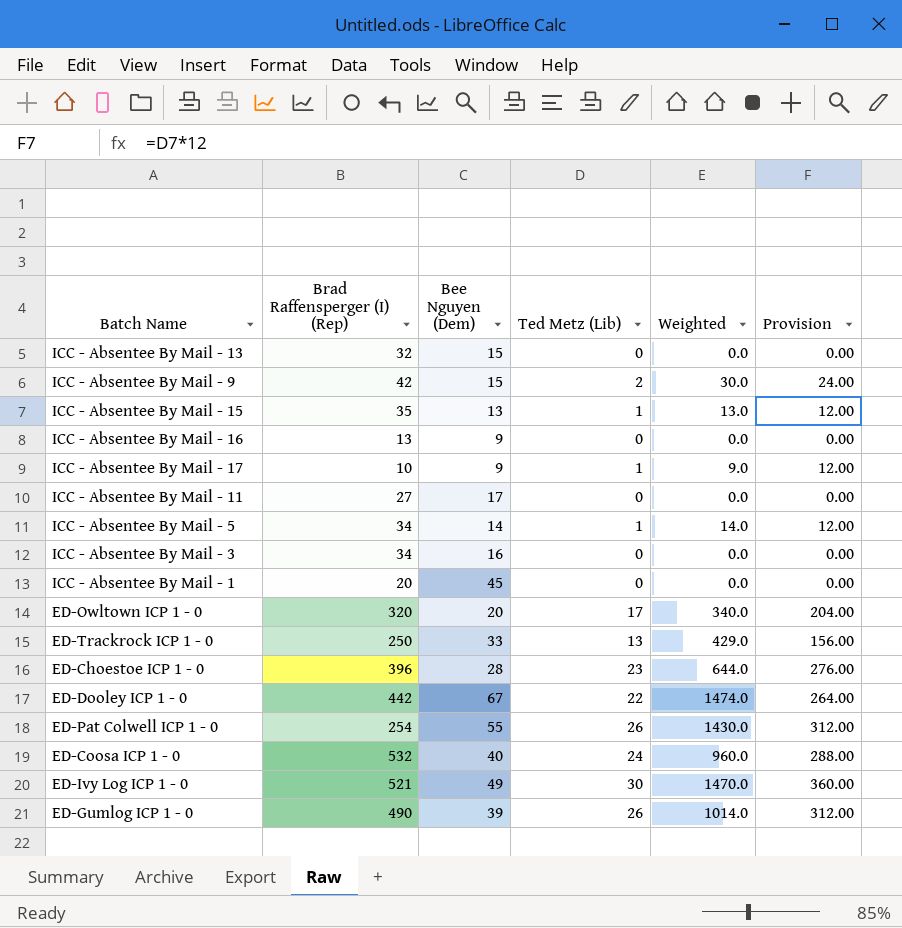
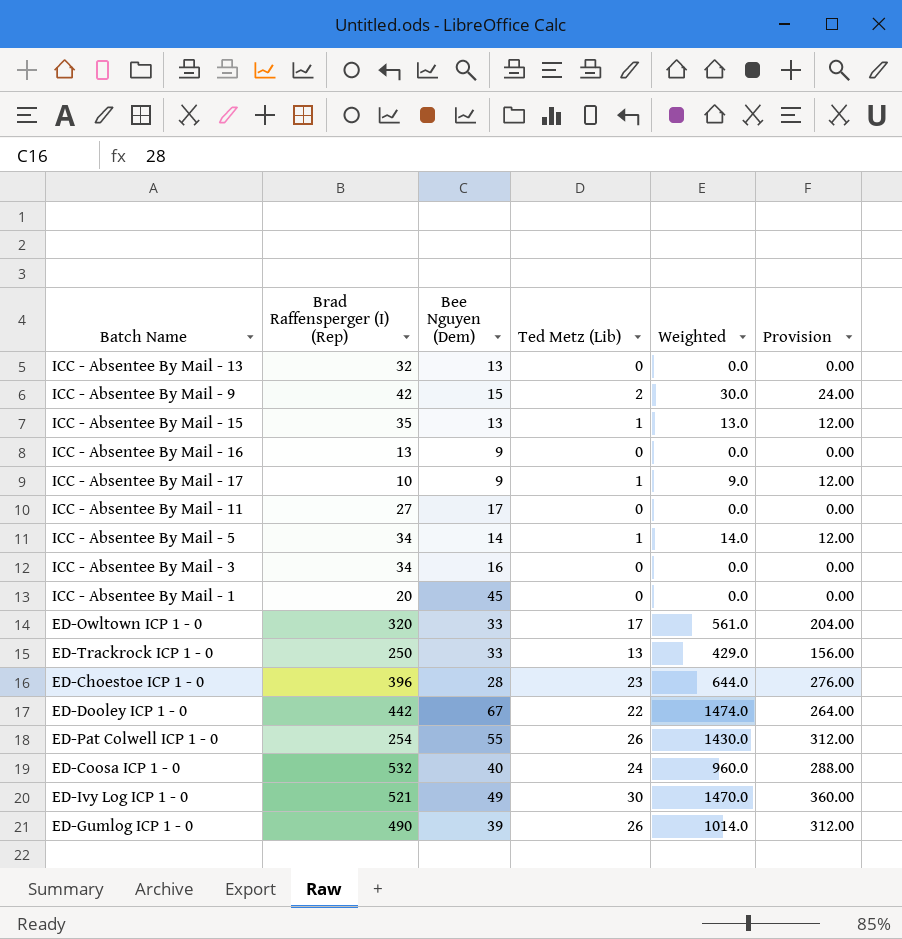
ICC - Absentee By Mail - 13 | Bee Nguyen (Dem): 15 -> 13
ED-Owltown ICP 1 - 0 | Bee Nguyen (Dem): 20 -> 33
ED-Owltown ICP 1 - 0 | Weighted: 340.0 -> 561.0

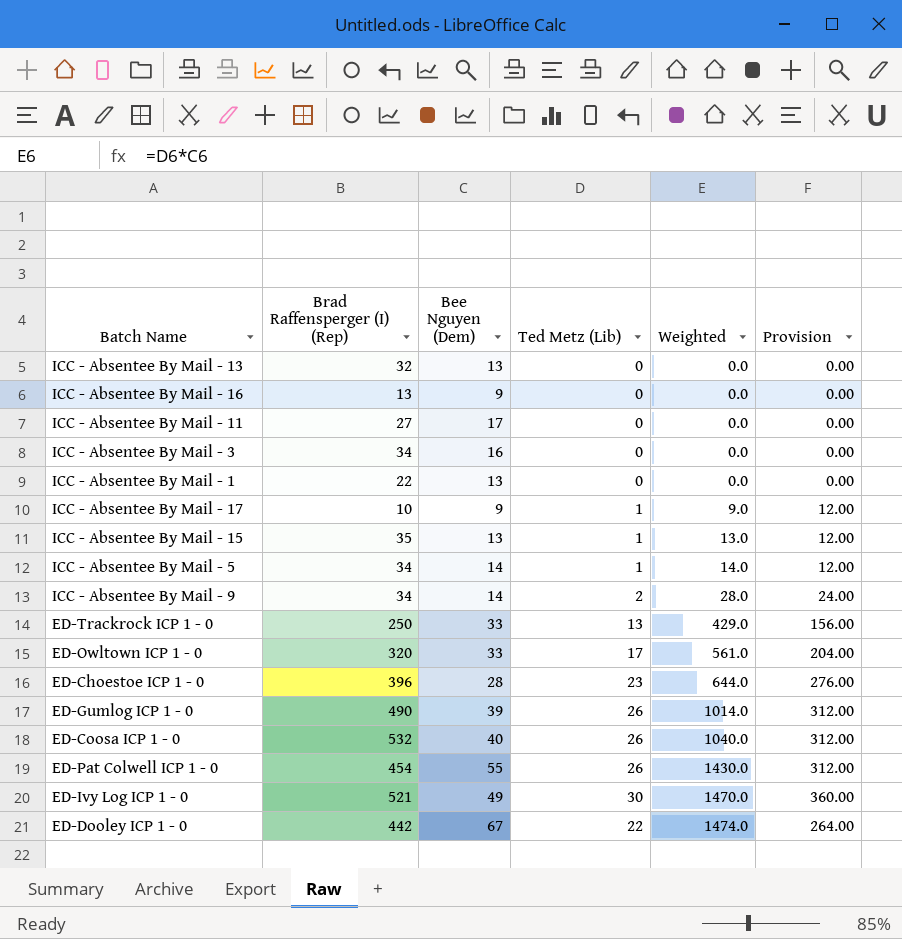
row order: none -> Weighted ascending
ICC - Absentee By Mail - 1 | Brad Raffensperger (I) (Rep): 20 -> 22
ICC - Absentee By Mail - 1 | Bee Nguyen (Dem): 45 -> 13
ICC - Absentee By Mail - 9 | Brad Raffensperger (I) (Rep): 42 -> 34
ICC - Absentee By Mail - 9 | Bee Nguyen (Dem): 15 -> 14
ICC - Absentee By Mail - 9 | Weighted: 30.0 -> 28.0
ED-Coosa ICP 1 - 0 | Ted Metz (Lib): 24 -> 26
ED-Coosa ICP 1 - 0 | Weighted: 960.0 -> 1040.0
ED-Coosa ICP 1 - 0 | Provision: 288.00 -> 312.00
ED-Pat Colwell ICP 1 - 0 | Brad Raffensperger (I) (Rep): 254 -> 454

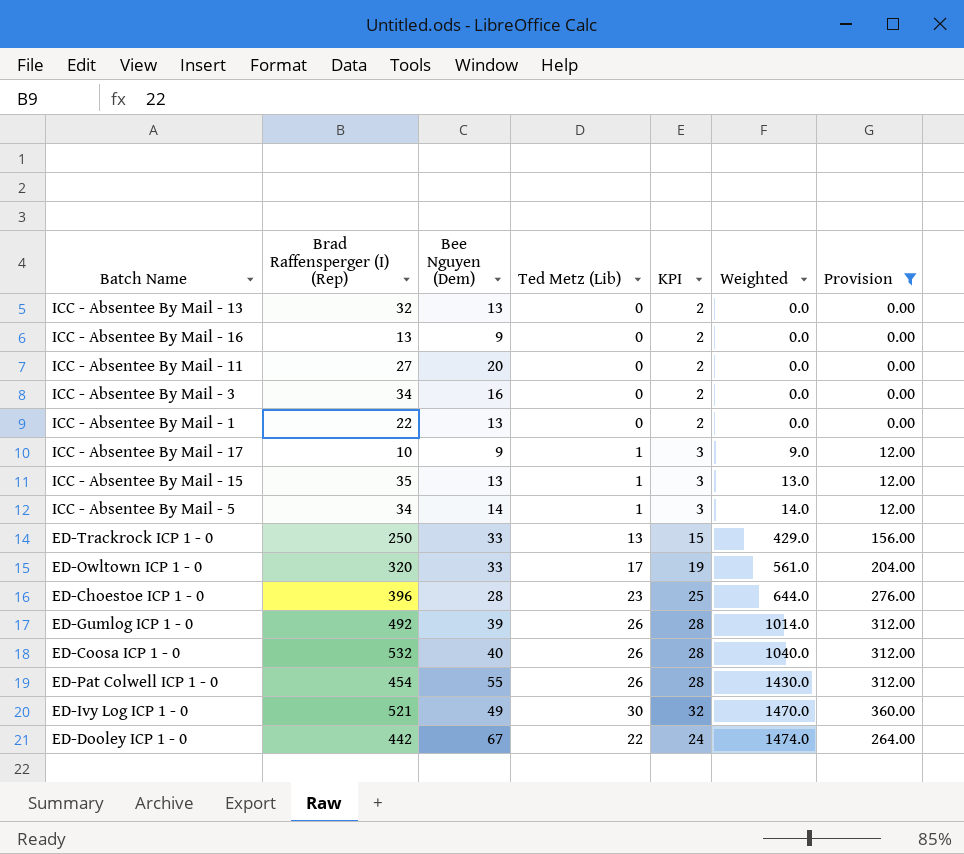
filter: none -> Provision != 24.00
column KPI | formula: none -> [Ted Metz (Lib)] + 2
ICC - Absentee By Mail - 11 | Bee Nguyen (Dem): 17 -> 20
ED-Gumlog ICP 1 - 0 | Brad Raffensperger (I) (Rep): 490 -> 492

